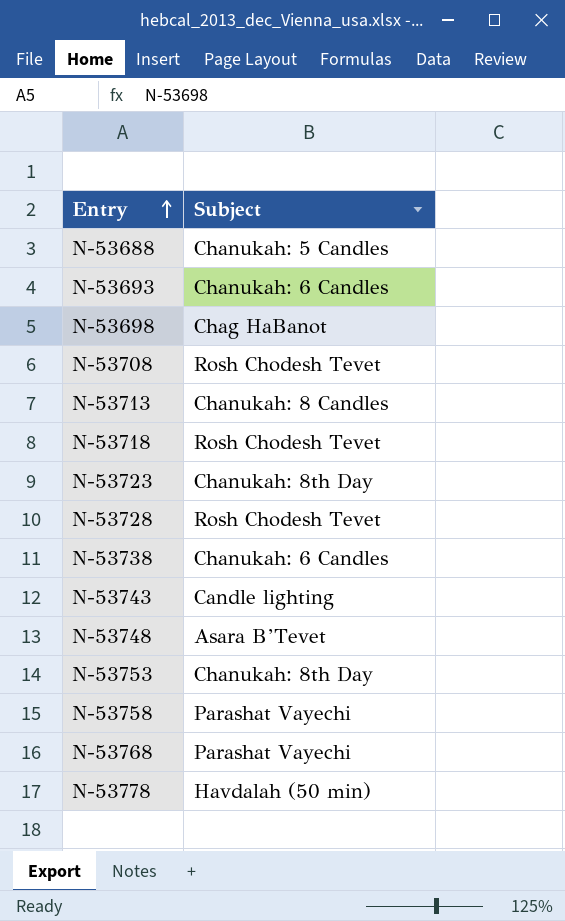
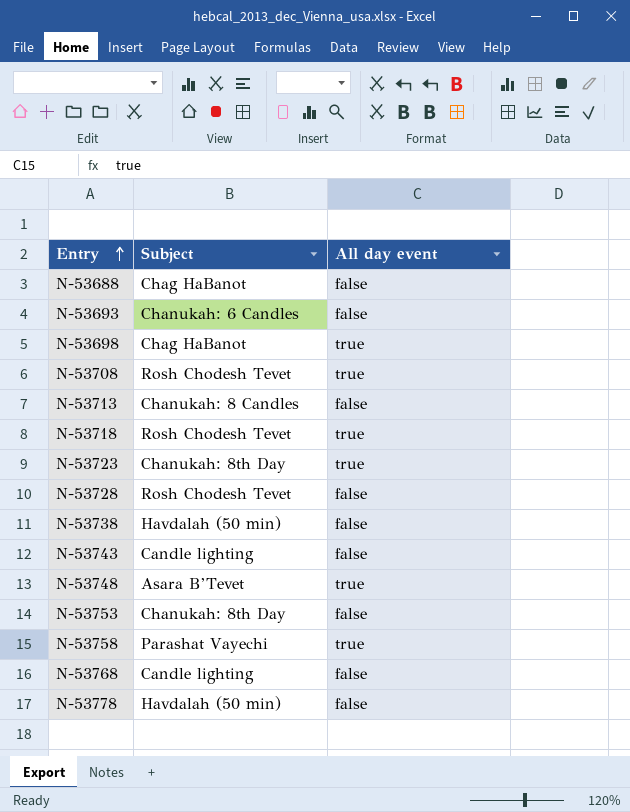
column All day event | position: none -> 3
N-53688 | Subject: Chanukah: 5 Candles -> Chag HaBanot
N-53738 | Subject: Chanukah: 6 Candles -> Havdalah (50 min)
N-53768 | Subject: Parashat Vayechi -> Candle lighting

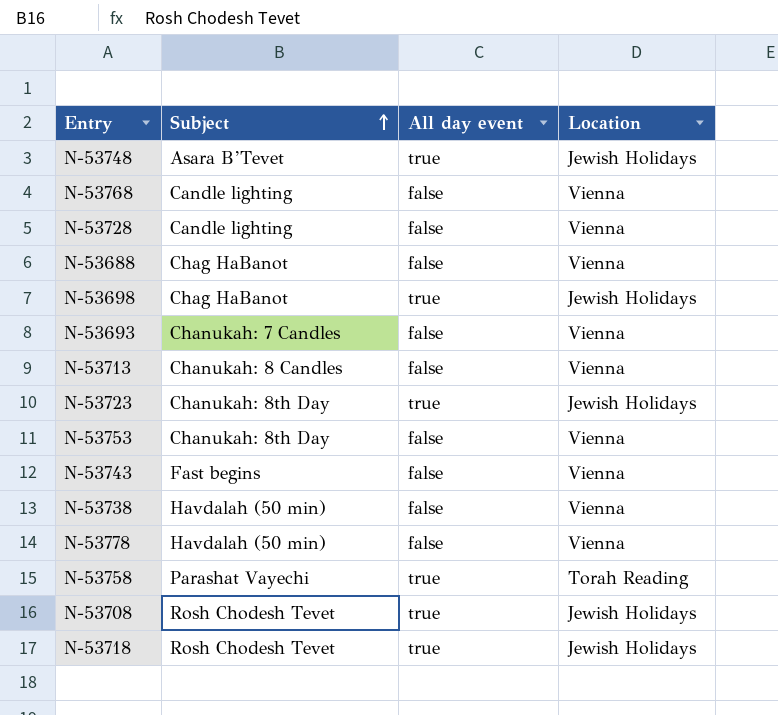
row order: Entry ascending -> Subject ascending
column Location | position: none -> 4
N-53728 | Subject: Rosh Chodesh Tevet -> Candle lighting
N-53693 | Subject: Chanukah: 6 Candles -> Chanukah: 7 Candles
N-53743 | Subject: Candle lighting -> Fast begins

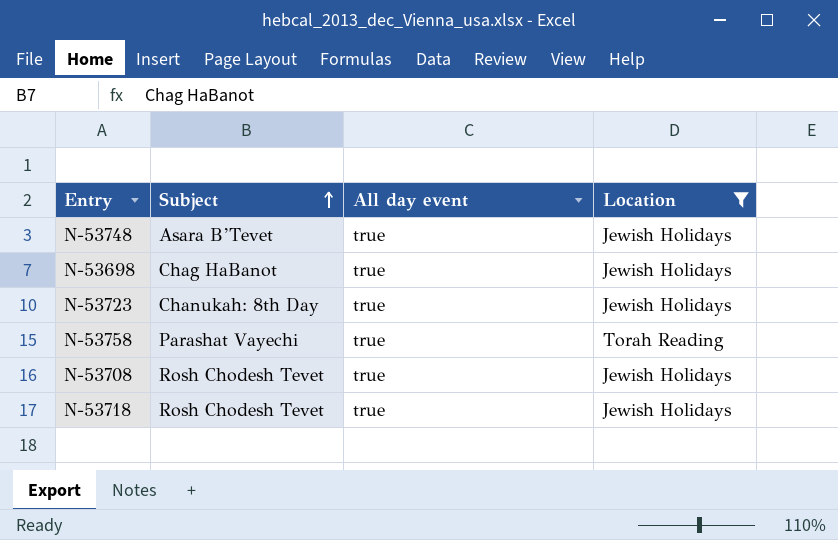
filter: none -> Location != Vienna

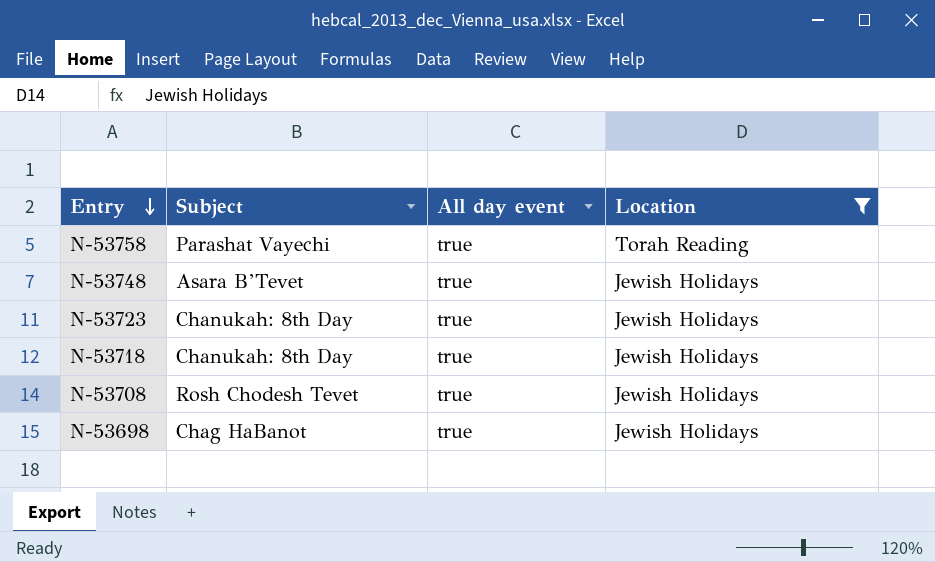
row order: Subject ascending -> Entry descending
N-53718 | Subject: Rosh Chodesh Tevet -> Chanukah: 8th Day

